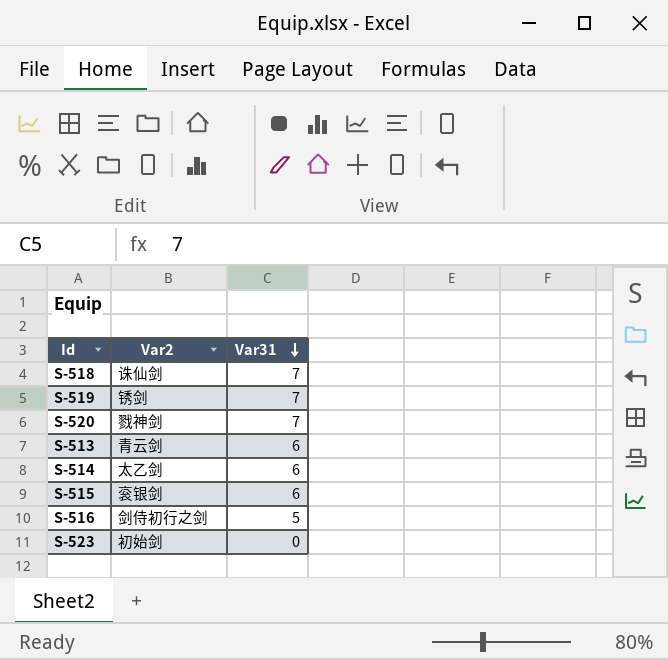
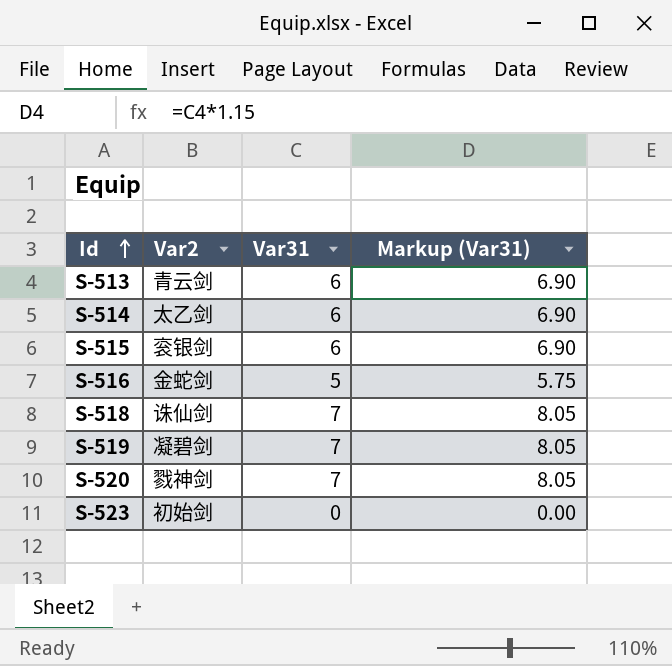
row order: Var31 descending -> Id ascending
column Markup (Var31) | formula: none -> [Var31] * 1.15
S-516 | Var2: 剑侍初行之剑 -> 金蛇剑
S-519 | Var2: 锈剑 -> 凝碧剑

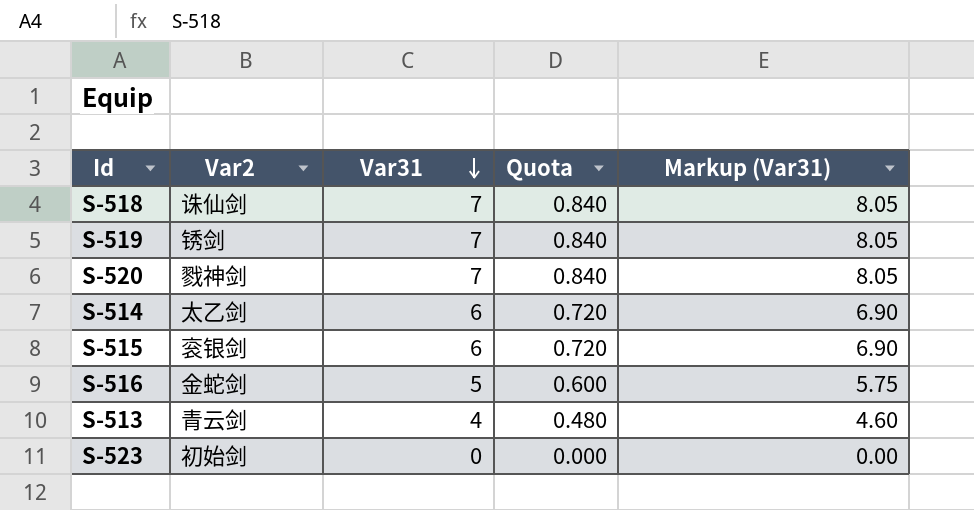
row order: Id ascending -> Var31 descending
column Quota | formula: none -> [Var31] * 0.12
S-519 | Var2: 凝碧剑 -> 锈剑
S-513 | Var31: 6 -> 4
S-513 | Markup (Var31): 6.90 -> 4.60

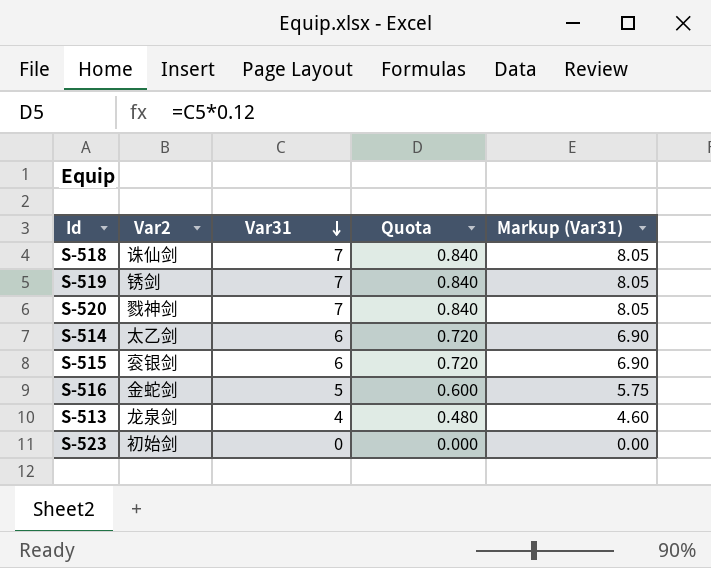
S-513 | Var2: 青云剑 -> 龙泉剑

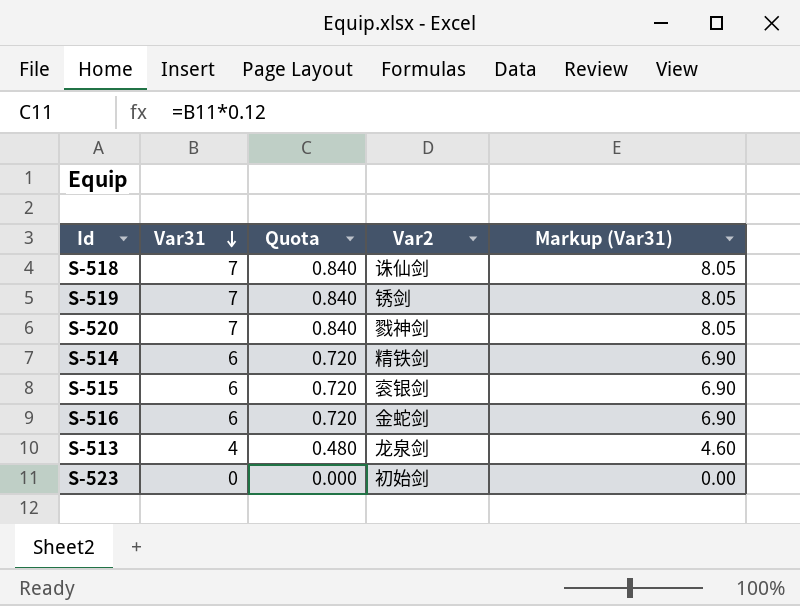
column Var2 | position: 2 -> 4
S-514 | Var2: 太乙剑 -> 精铁剑
S-516 | Var31: 5 -> 6
S-516 | Quota: 0.600 -> 0.720
S-516 | Markup (Var31): 5.75 -> 6.90

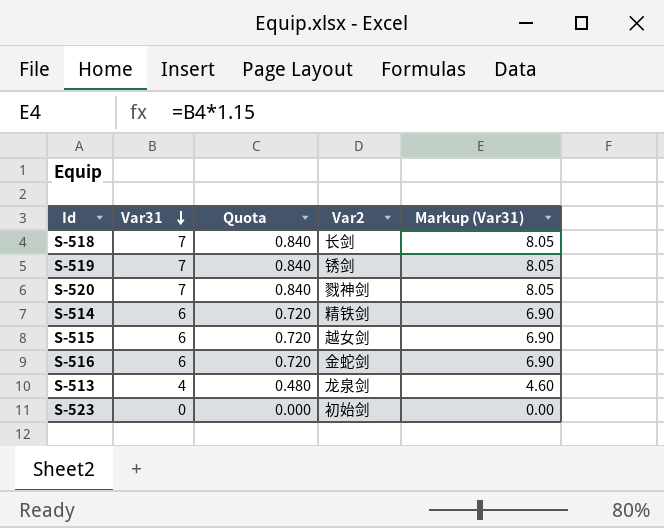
S-518 | Var2: 诛仙剑 -> 长剑
S-515 | Var2: 衮银剑 -> 越女剑

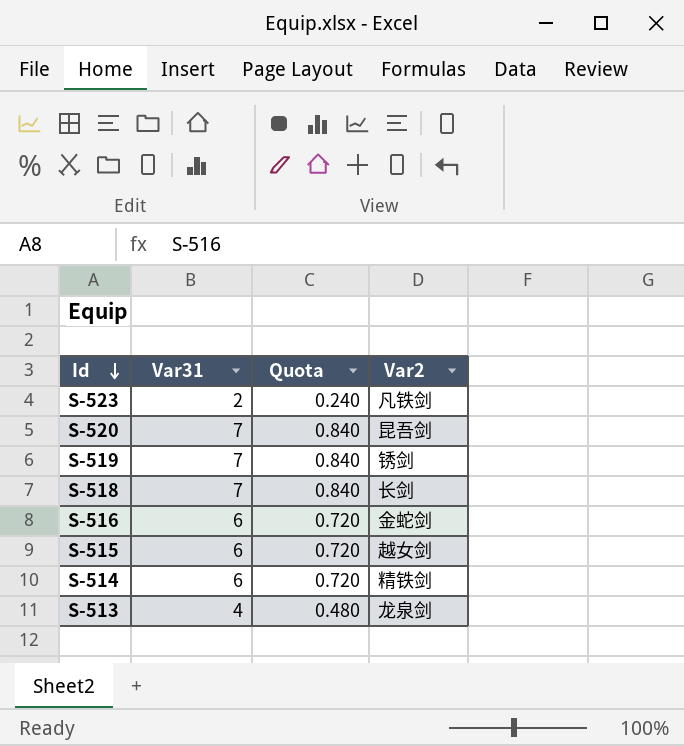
row order: Var31 descending -> Id descending
column Markup (Var31) | formula: [Var31] * 1.15 -> none
S-523 | Var31: 0 -> 2
S-523 | Quota: 0.000 -> 0.240
S-523 | Var2: 初始剑 -> 凡铁剑
S-520 | Var2: 戮神剑 -> 昆吾剑

